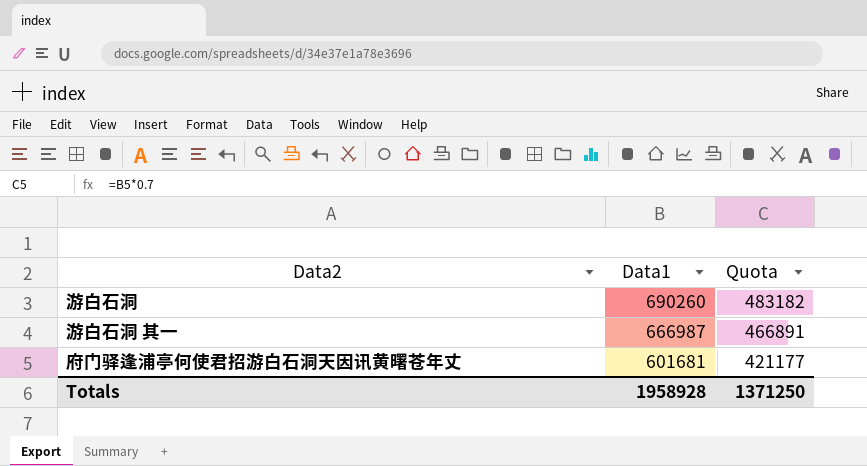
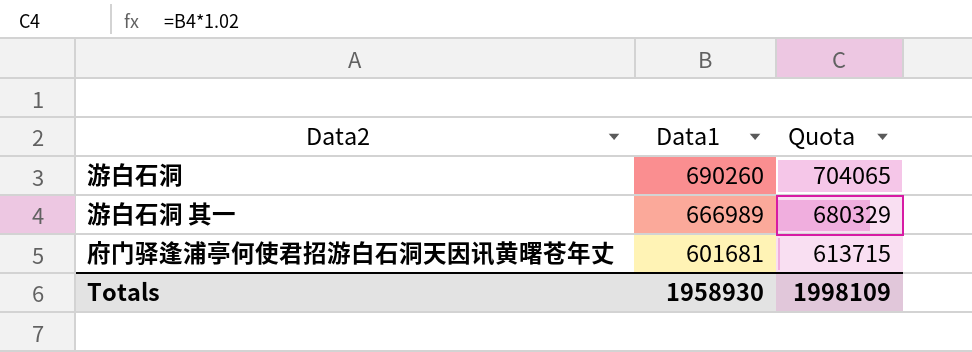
column Quota | formula: [Data1] * 0.7 -> [Data1] * 1.02
游白石洞 其一 | Data1: 666987 -> 666989
Totals | Data1: 1958928 -> 1958930
Totals | Quota: 1371250 -> 1998109

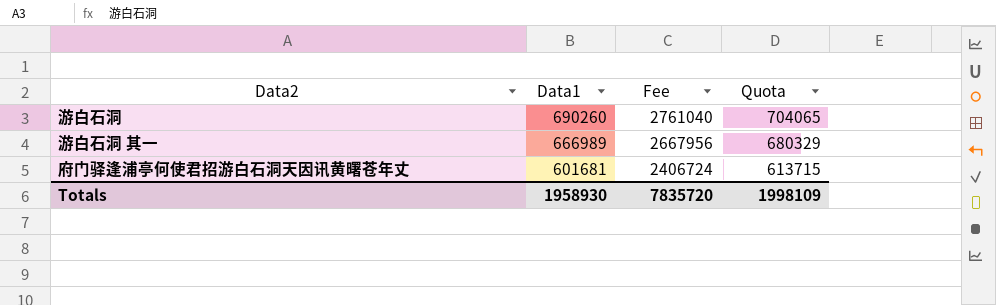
column Fee | formula: none -> [Data1] * 4

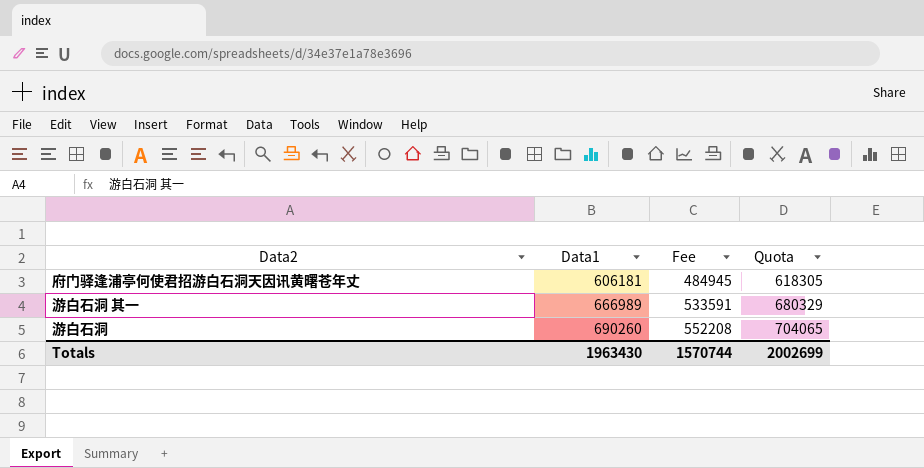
row order: Data1 descending -> Data1 ascending
column Fee | formula: [Data1] * 4 -> [Data1] * 0.8
府门驿逢浦亭何使君招游白石洞天因讯黄曙苍年丈 | Data1: 601681 -> 606181
府门驿逢浦亭何使君招游白石洞天因讯黄曙苍年丈 | Quota: 613715 -> 618305
Totals | Data1: 1958930 -> 1963430
Totals | Fee: 7835720 -> 1570744
Totals | Quota: 1998109 -> 2002699

